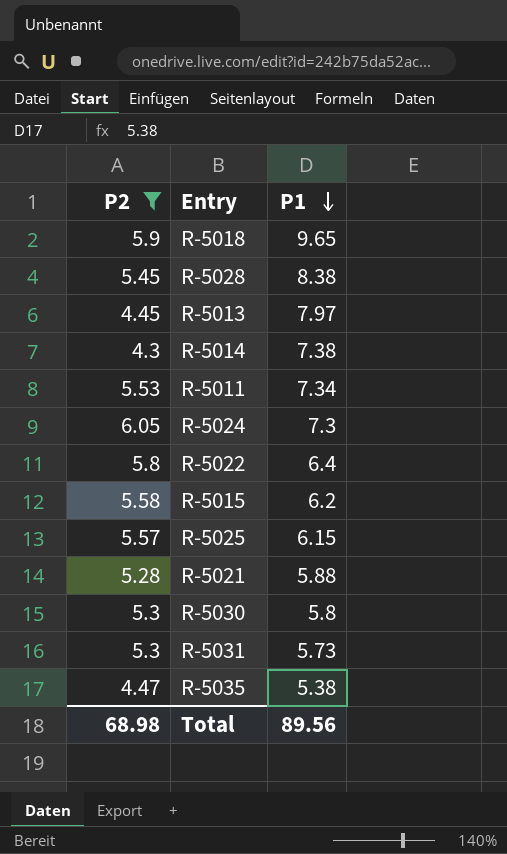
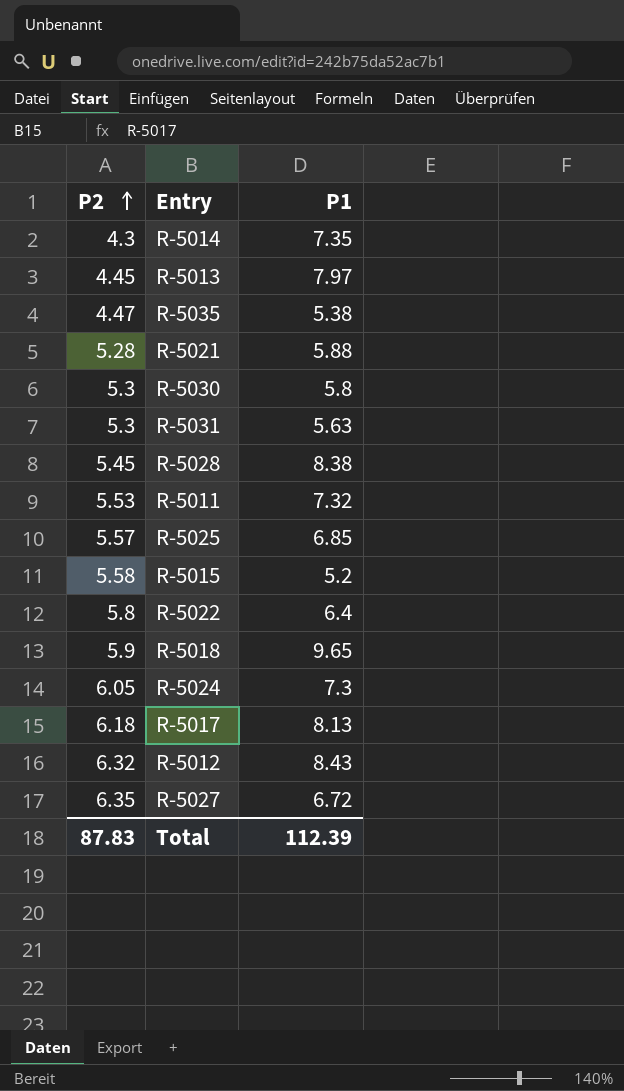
filter: P2 <= 6.05 -> none
row order: P1 descending -> P2 ascending
R-5014 | P1: 7.38 -> 7.35
R-5031 | P1: 5.73 -> 5.63
R-5011 | P1: 7.34 -> 7.32
R-5025 | P1: 6.15 -> 6.85
R-5015 | P1: 6.2 -> 5.2
Total | P2: 68.98 -> 87.83
Total | P1: 89.56 -> 112.39

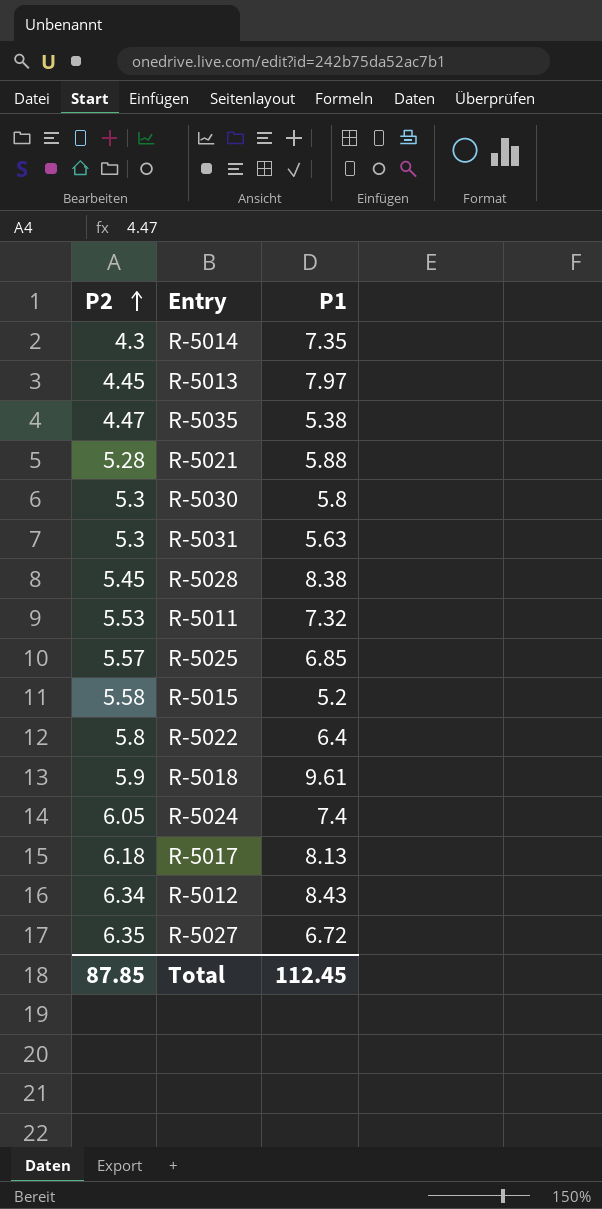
R-5018 | P1: 9.65 -> 9.61
R-5024 | P1: 7.3 -> 7.4
R-5012 | P2: 6.32 -> 6.34
Total | P2: 87.83 -> 87.85
Total | P1: 112.39 -> 112.45

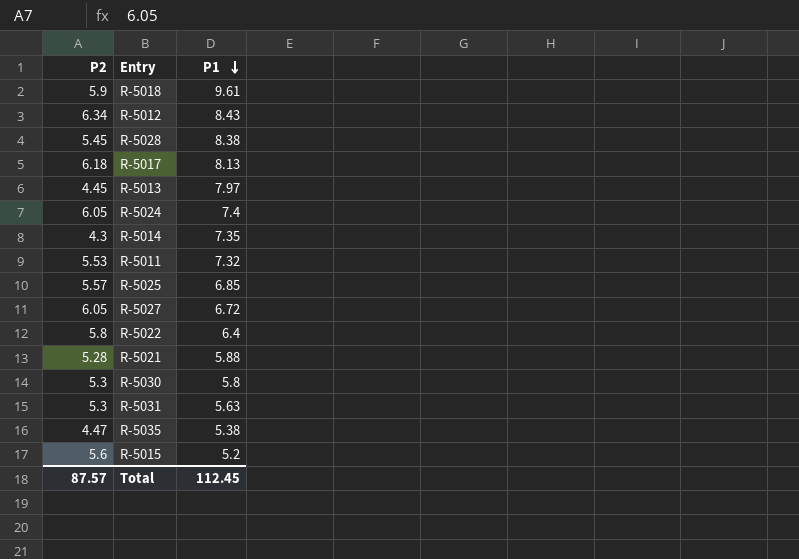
row order: P2 ascending -> P1 descending
R-5027 | P2: 6.35 -> 6.05
R-5015 | P2: 5.58 -> 5.6
Total | P2: 87.85 -> 87.57

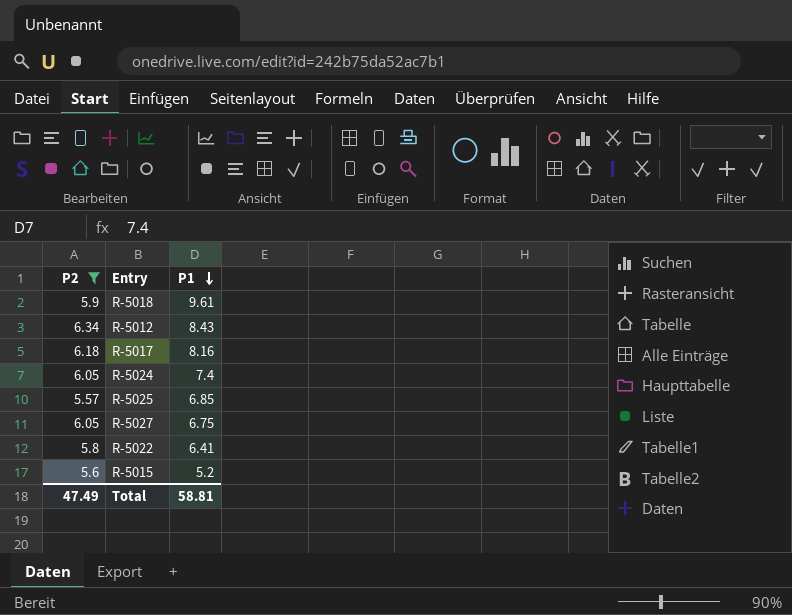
filter: none -> P2 >= 5.57
R-5017 | P1: 8.13 -> 8.16
R-5027 | P1: 6.72 -> 6.75
R-5022 | P1: 6.4 -> 6.41
Total | P2: 87.57 -> 47.49
Total | P1: 112.45 -> 58.81

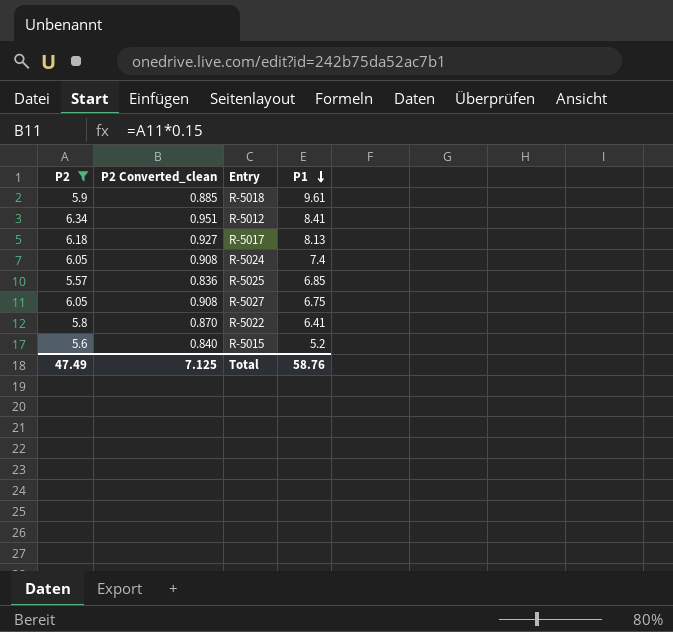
column P2 Converted_clean | formula: none -> [P2] * 0.15
R-5012 | P1: 8.43 -> 8.41
R-5017 | P1: 8.16 -> 8.13
Total | P1: 58.81 -> 58.76

